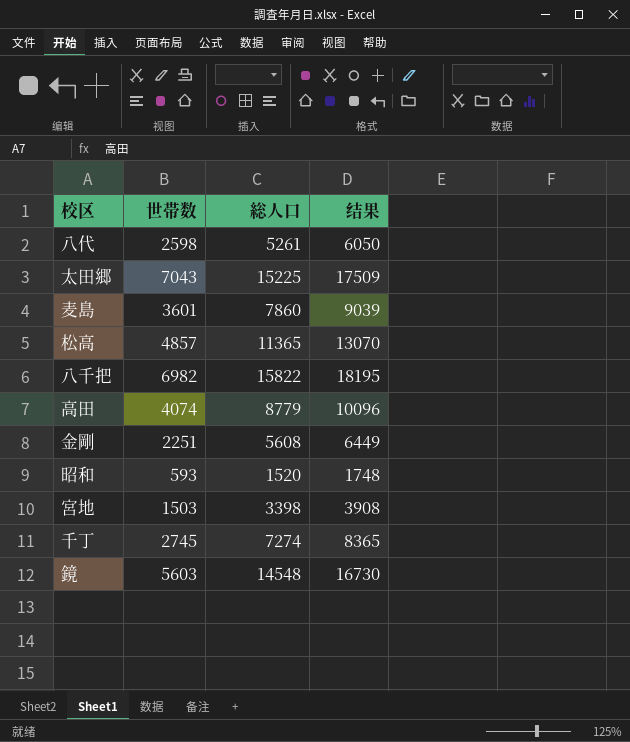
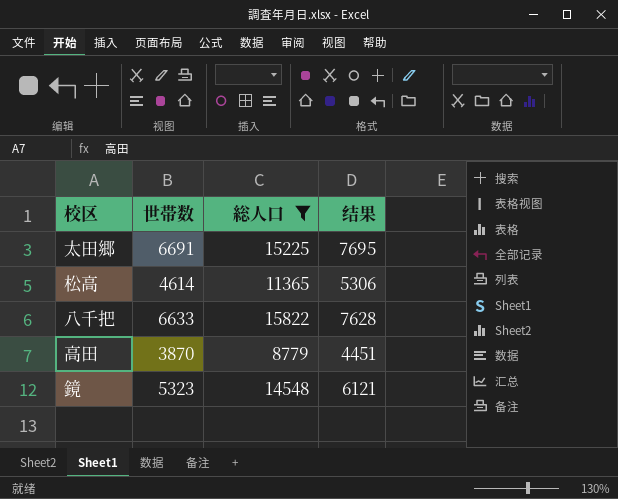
filter: none -> 総人口 >= 8779
column 结果 | formula: [総人口] * 1.15 -> [世帯数] * 1.15
太田郷 | 世帯数: 7043 -> 6691
松高 | 世帯数: 4857 -> 4614
八千把 | 世帯数: 6982 -> 6633
高田 | 世帯数: 4074 -> 3870
鏡 | 世帯数: 5603 -> 5323

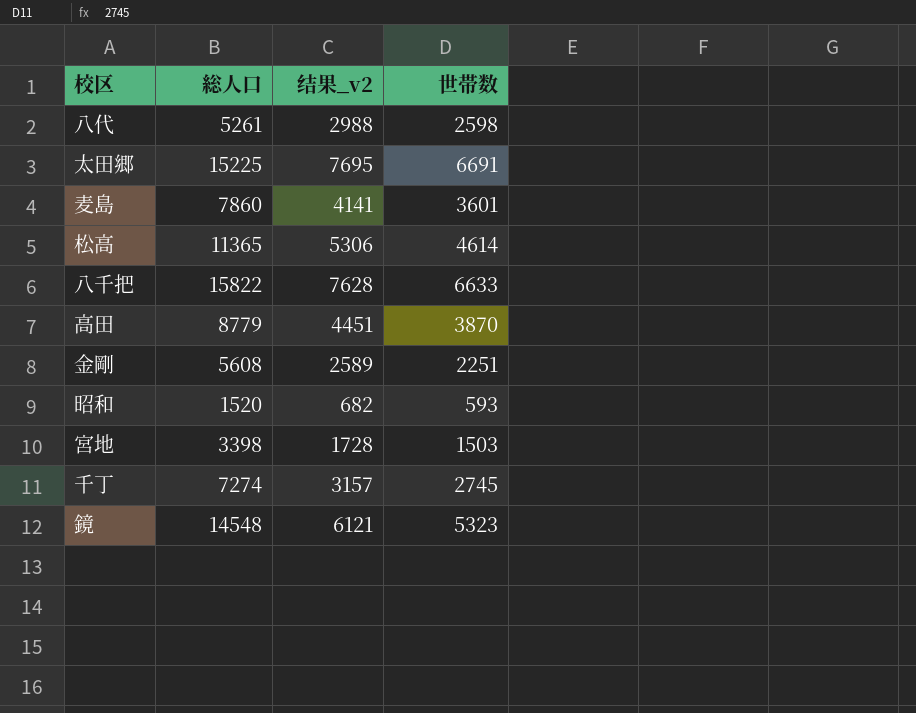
filter: 総人口 >= 8779 -> none
column name: 结果 -> 结果_v2
column 世帯数 | position: 2 -> 4

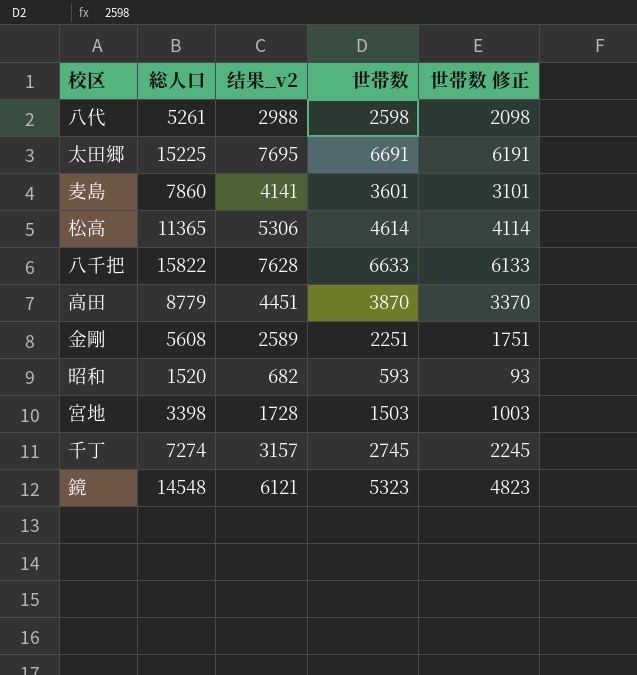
column 世帯数 修正 | formula: none -> [世帯数] - 500

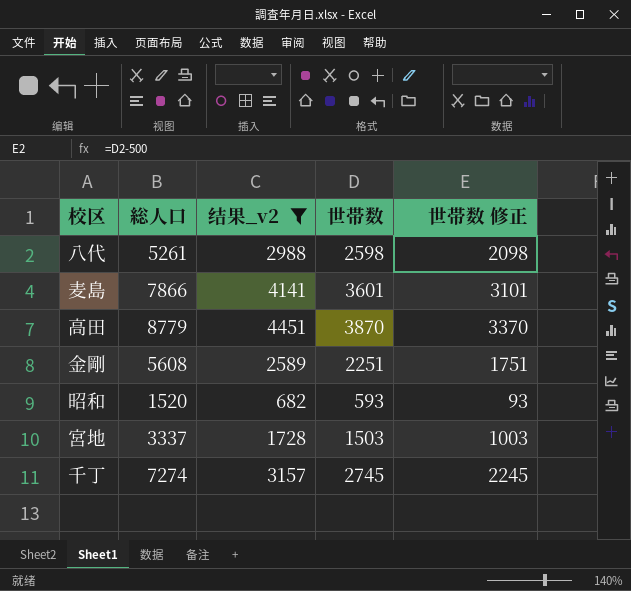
filter: none -> 结果_v2 <= 4451
麦島 | 総人口: 7860 -> 7866
宮地 | 総人口: 3398 -> 3337

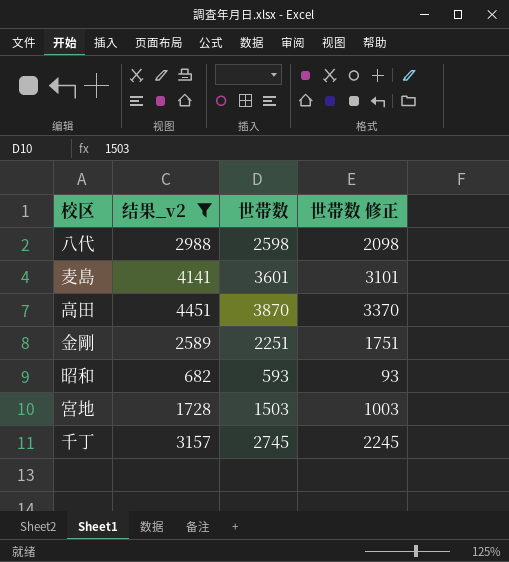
column 総人口 | position: 2 -> none

